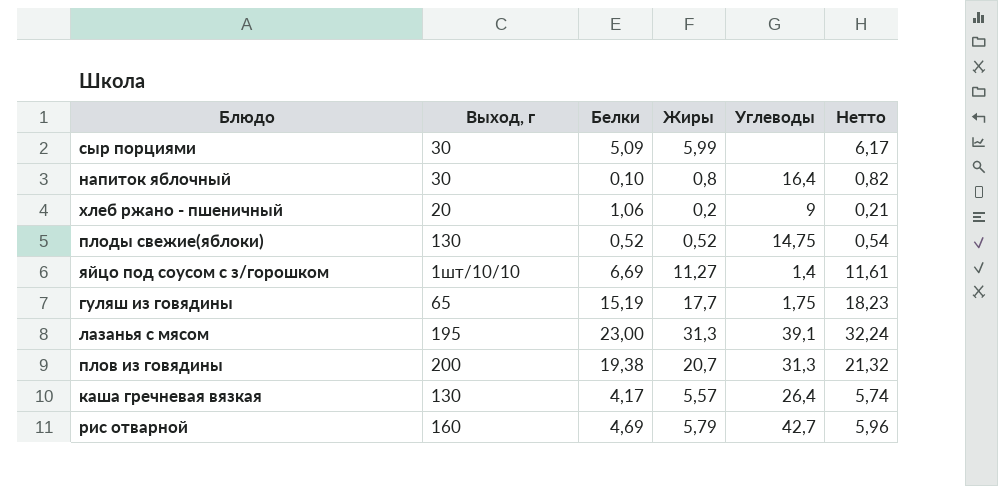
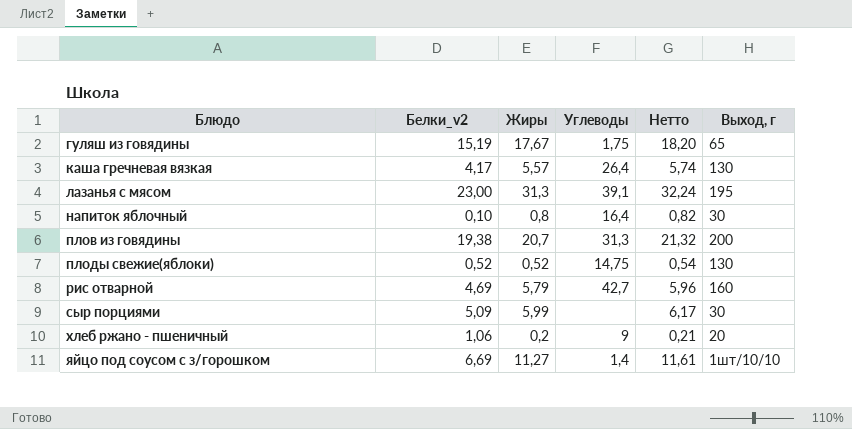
row order: none -> Блюдо ascending
column name: Белки -> Белки_v2
column Выход, г | position: 2 -> 6
гуляш из говядины | Жиры: 17,7 -> 17,67
гуляш из говядины | Нетто: 18,23 -> 18,20

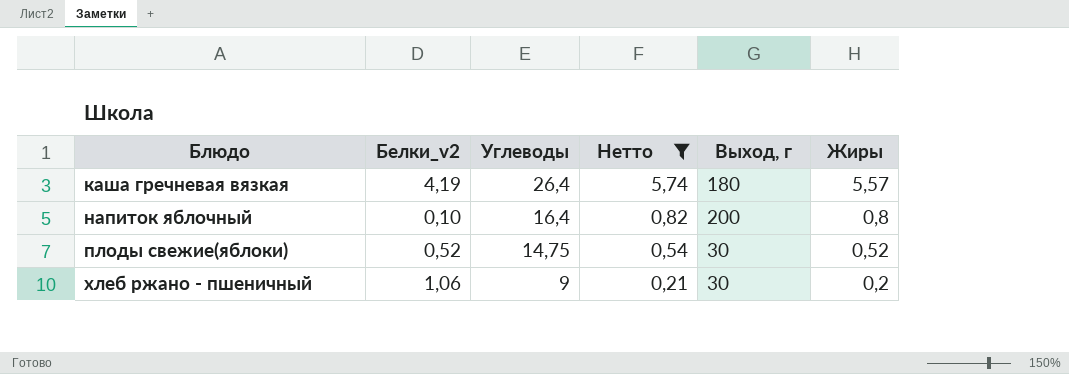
filter: none -> Нетто <= 5,74
column Жиры | position: 3 -> 6
каша гречневая вязкая | Белки_v2: 4,17 -> 4,19
каша гречневая вязкая | Выход, г: 130 -> 180
напиток яблочный | Выход, г: 30 -> 200
плоды свежие(яблоки) | Выход, г: 130 -> 30
хлеб ржано - пшеничный | Выход, г: 20 -> 30

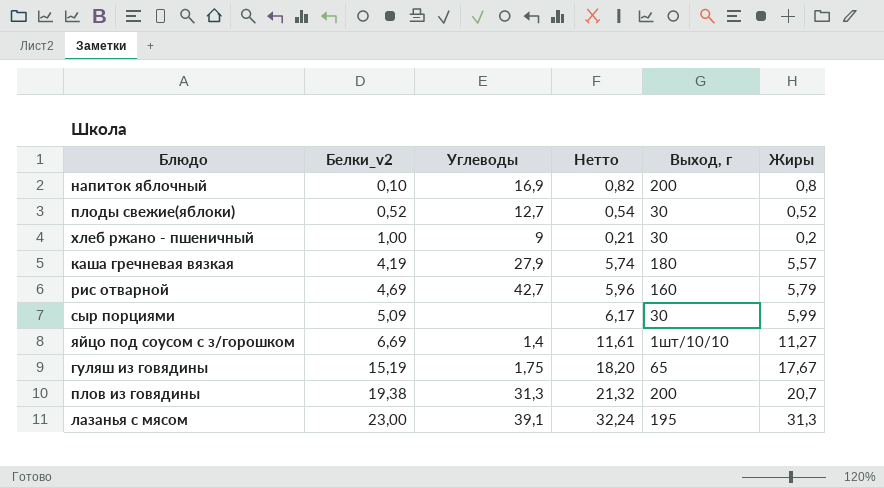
filter: Нетто <= 5,74 -> none
row order: Блюдо ascending -> Белки_v2 ascending
напиток яблочный | Углеводы: 16,4 -> 16,9
плоды свежие(яблоки) | Углеводы: 14,75 -> 12,7
хлеб ржано - пшеничный | Белки_v2: 1,06 -> 1,00
каша гречневая вязкая | Углеводы: 26,4 -> 27,9

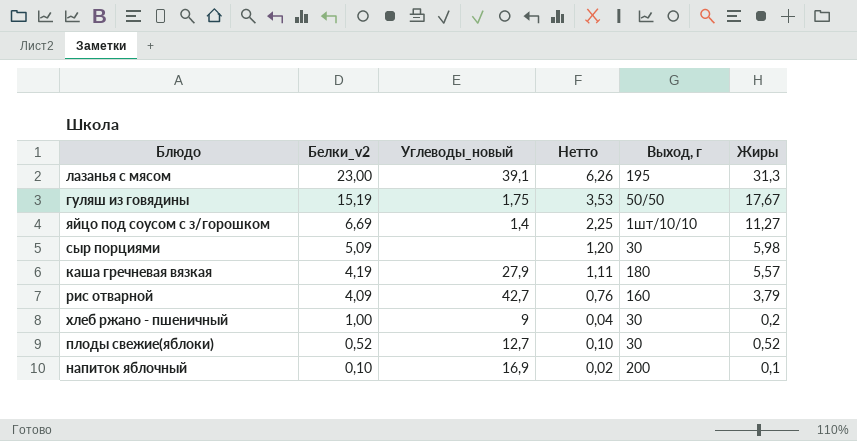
row order: Белки_v2 ascending -> Белки_v2 descending
column name: Углеводы -> Углеводы_новый
column Нетто | formula: [Жиры] * 1,03 -> [Жиры] * 0,2
row плов из говядины: 19,38 | 31,3 | 21,32 | 200 | 20,7 -> none
гуляш из говядины | Выход, г: 65 -> 50/50
сыр порциями | Жиры: 5,99 -> 5,98
рис отварной | Белки_v2: 4,69 -> 4,09
рис отварной | Жиры: 5,79 -> 3,79
напиток яблочный | Жиры: 0,8 -> 0,1

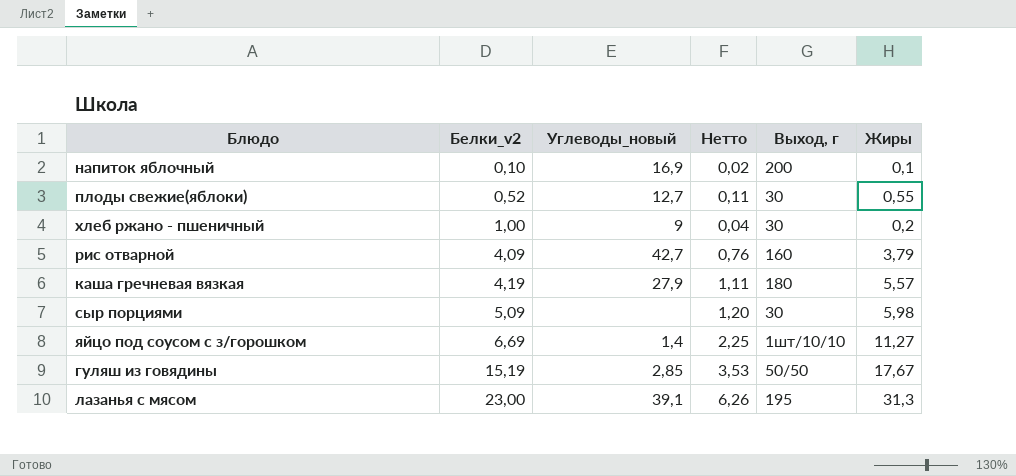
row order: Белки_v2 descending -> Белки_v2 ascending
плоды свежие(яблоки) | Нетто: 0,10 -> 0,11
плоды свежие(яблоки) | Жиры: 0,52 -> 0,55
гуляш из говядины | Углеводы_новый: 1,75 -> 2,85

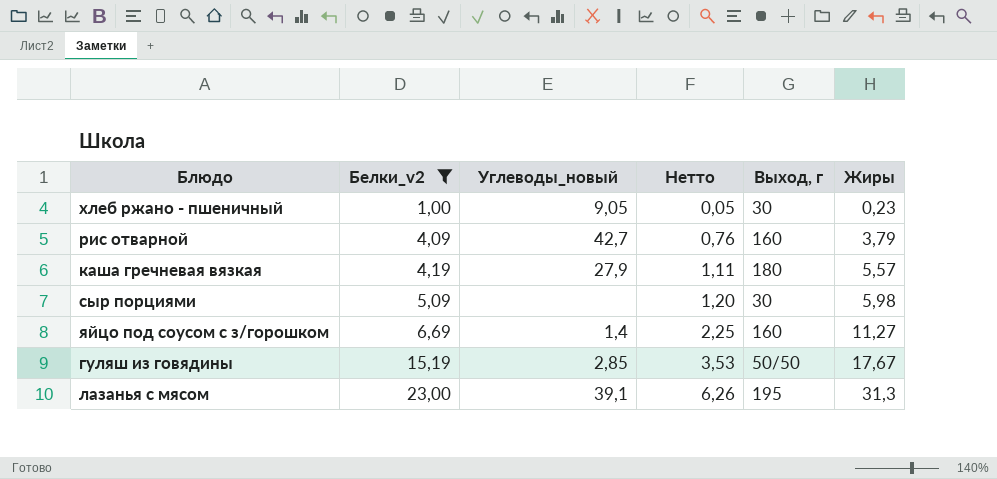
filter: none -> Белки_v2 >= 1,00
хлеб ржано - пшеничный | Углеводы_новый: 9 -> 9,05
хлеб ржано - пшеничный | Нетто: 0,04 -> 0,05
хлеб ржано - пшеничный | Жиры: 0,2 -> 0,23
яйцо под соусом с з/горошком | Выход, г: 1шт/10/10 -> 160

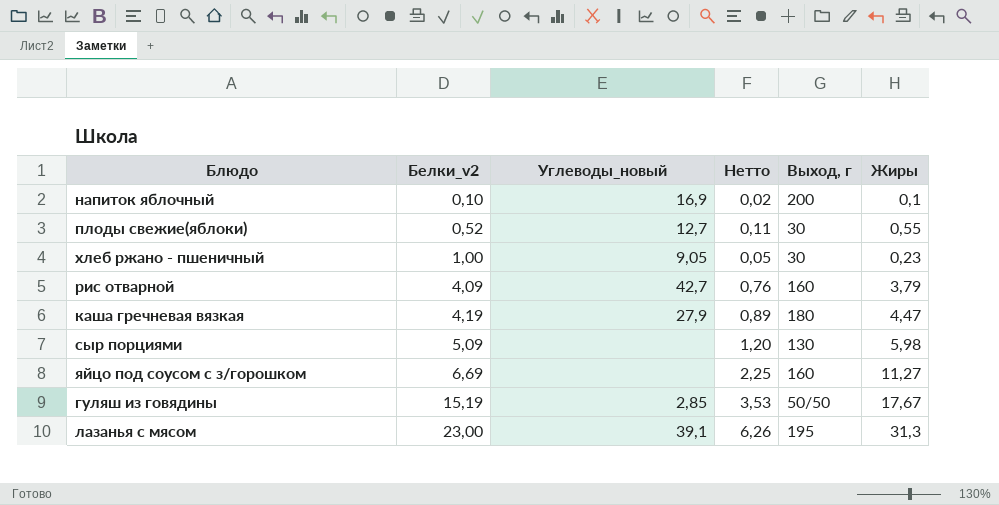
filter: Белки_v2 >= 1,00 -> none
каша гречневая вязкая | Нетто: 1,11 -> 0,89
каша гречневая вязкая | Жиры: 5,57 -> 4,47
сыр порциями | Выход, г: 30 -> 130
яйцо под соусом с з/горошком | Углеводы_новый: 1,4 -> none

